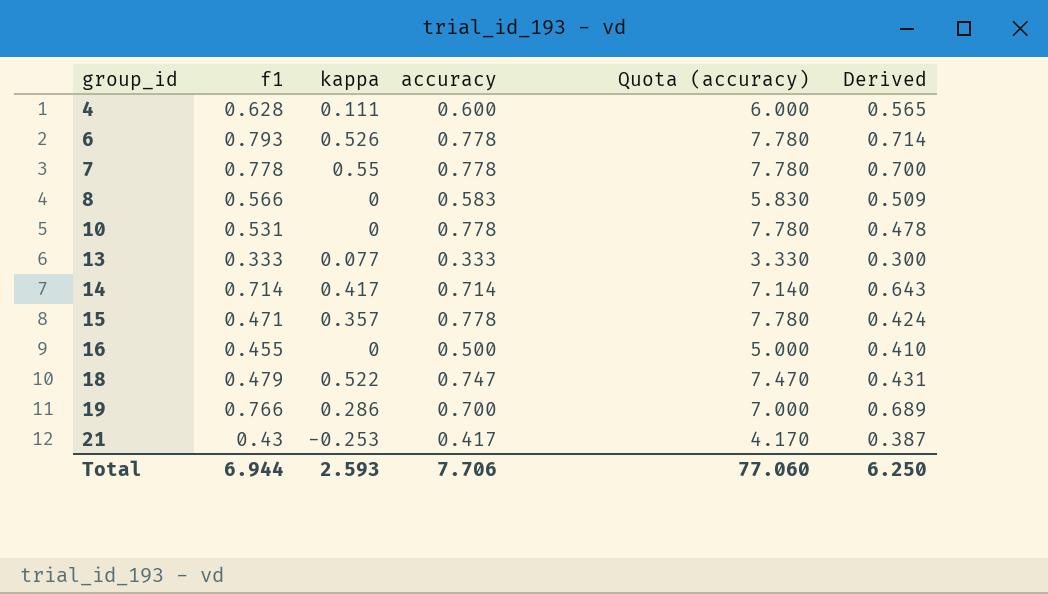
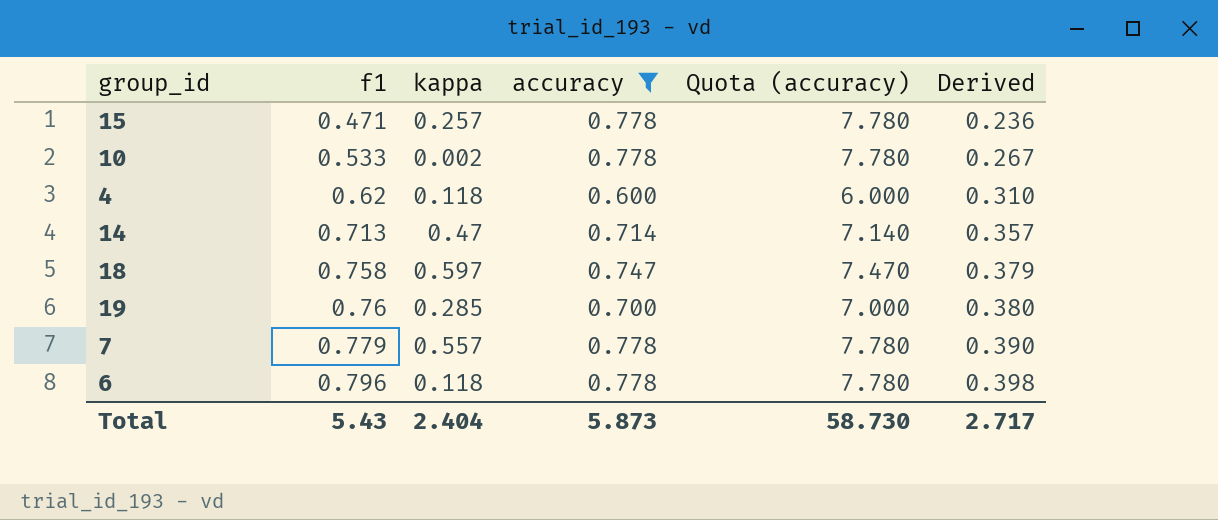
filter: none -> accuracy >= 0.600
row order: group_id ascending -> f1 ascending
column Derived | formula: [f1] * 0.9 -> [f1] * 0.5
15 | kappa: 0.357 -> 0.257
10 | f1: 0.531 -> 0.533
10 | kappa: 0 -> 0.002
4 | f1: 0.628 -> 0.62
4 | kappa: 0.111 -> 0.118
14 | f1: 0.714 -> 0.713
14 | kappa: 0.417 -> 0.47
18 | f1: 0.479 -> 0.758
18 | kappa: 0.522 -> 0.597
19 | f1: 0.766 -> 0.76
19 | kappa: 0.286 -> 0.285
7 | f1: 0.778 -> 0.779
7 | kappa: 0.55 -> 0.557
6 | f1: 0.793 -> 0.796
6 | kappa: 0.526 -> 0.118
Total | f1: 6.944 -> 5.43
Total | kappa: 2.593 -> 2.404
Total | accuracy: 7.706 -> 5.873
Total | Quota (accuracy): 77.060 -> 58.730
Total | Derived: 6.250 -> 2.717

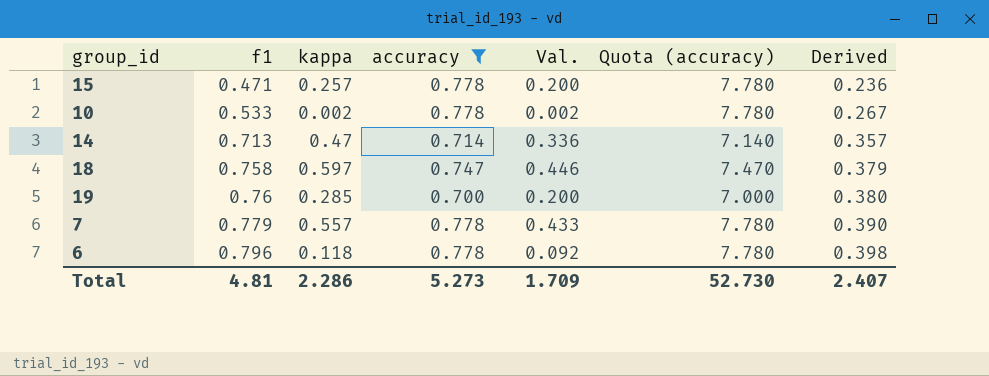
column Val. | formula: none -> [kappa] * [accuracy]
row 4: 0.62 | 0.118 | 0.600 | 6.000 | 0.310 -> none
Total | f1: 5.43 -> 4.81
Total | kappa: 2.404 -> 2.286
Total | accuracy: 5.873 -> 5.273
Total | Quota (accuracy): 58.730 -> 52.730
Total | Derived: 2.717 -> 2.407

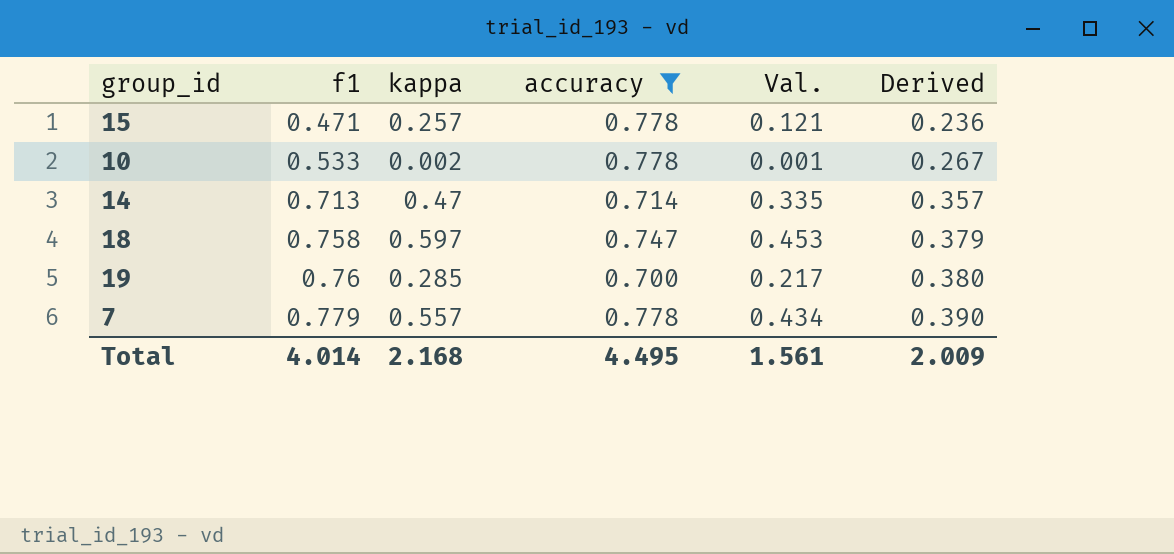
column Quota (accuracy) | formula: [accuracy] * 10 -> none
column Val. | formula: [kappa] * [accuracy] -> [f1] * [kappa]
row 6: 0.796 | 0.118 | 0.778 | 0.092 | 7.780 | 0.398 -> none
Total | f1: 4.81 -> 4.014
Total | kappa: 2.286 -> 2.168
Total | accuracy: 5.273 -> 4.495
Total | Val.: 1.709 -> 1.561
Total | Derived: 2.407 -> 2.009

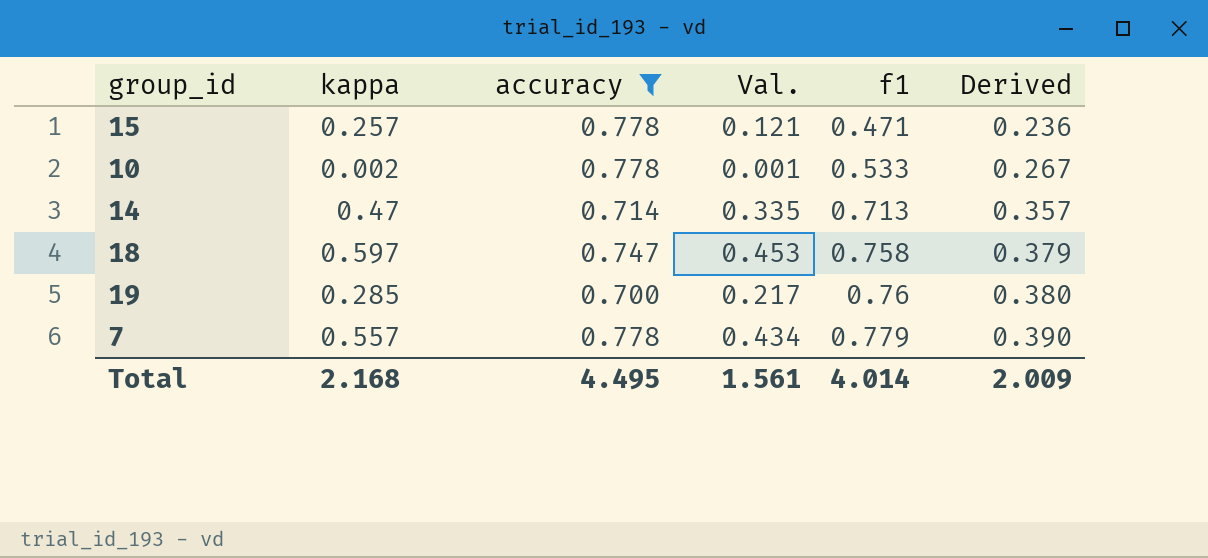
column f1 | position: 2 -> 5

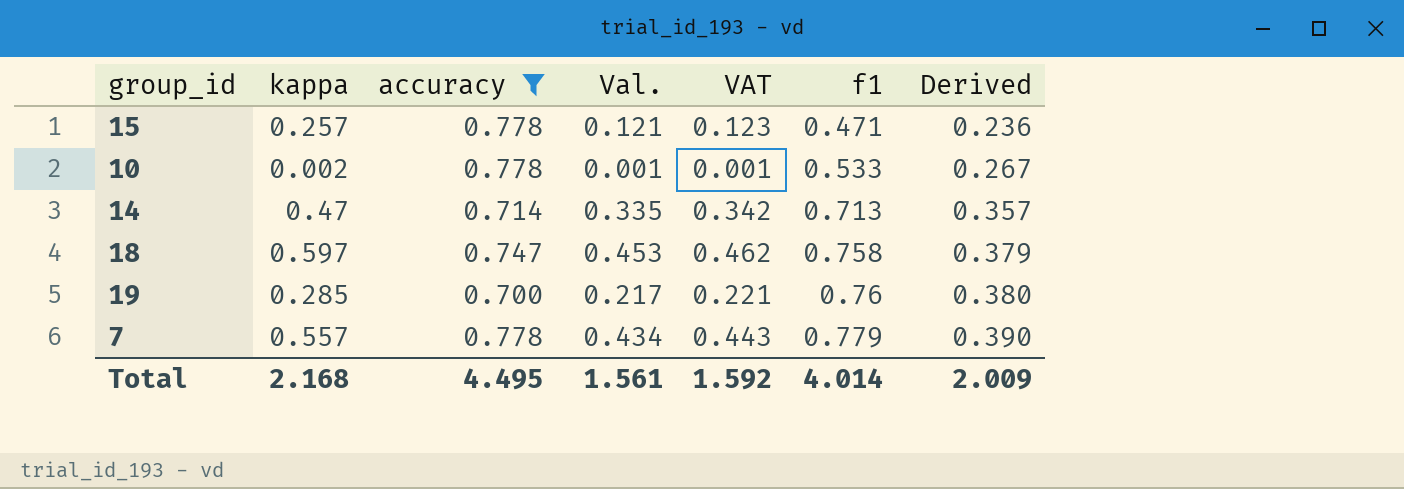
column VAT | formula: none -> [Val.] * 1.02

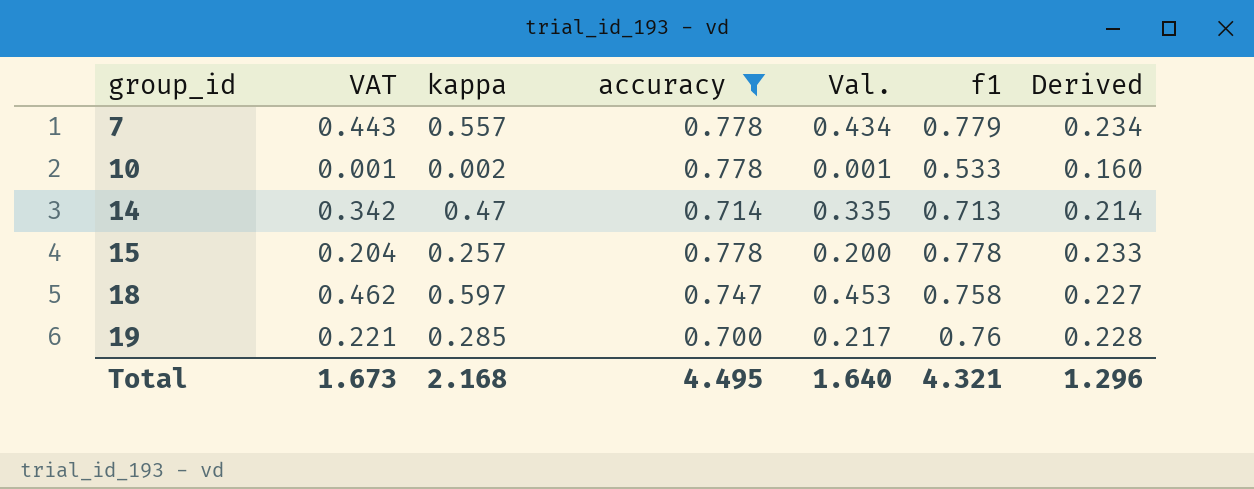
row order: f1 ascending -> group_id ascending
column VAT | position: 5 -> 2
column Derived | formula: [f1] * 0.5 -> [f1] * 0.3
15 | VAT: 0.123 -> 0.204
15 | Val.: 0.121 -> 0.200
15 | f1: 0.471 -> 0.778
Total | VAT: 1.592 -> 1.673
Total | Val.: 1.561 -> 1.640
Total | f1: 4.014 -> 4.321
Total | Derived: 2.009 -> 1.296

